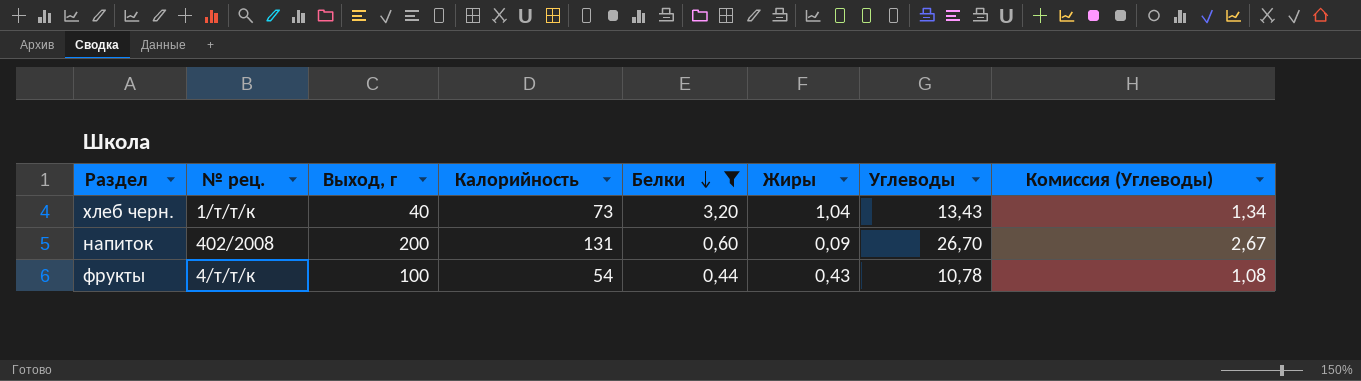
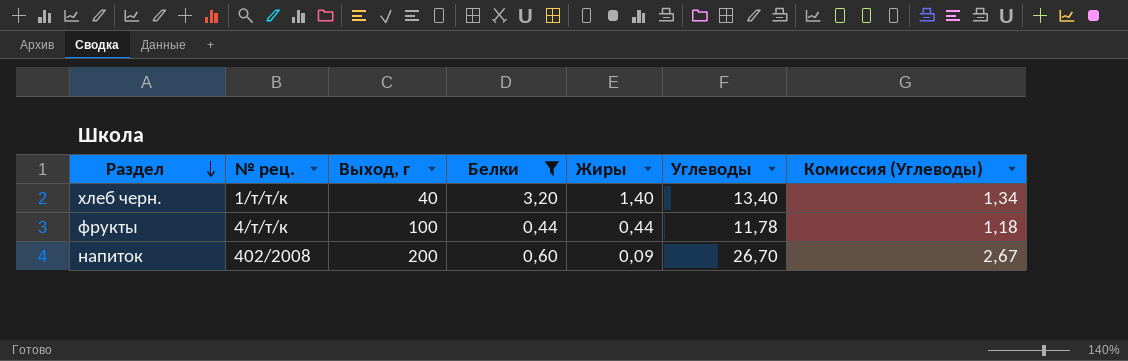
row order: Белки descending -> Раздел descending
column Калорийность | position: 4 -> none
хлеб черн. | Жиры: 1,04 -> 1,40
хлеб черн. | Углеводы: 13,43 -> 13,40
фрукты | Жиры: 0,43 -> 0,44
фрукты | Углеводы: 10,78 -> 11,78
фрукты | Комиссия (Углеводы): 1,08 -> 1,18

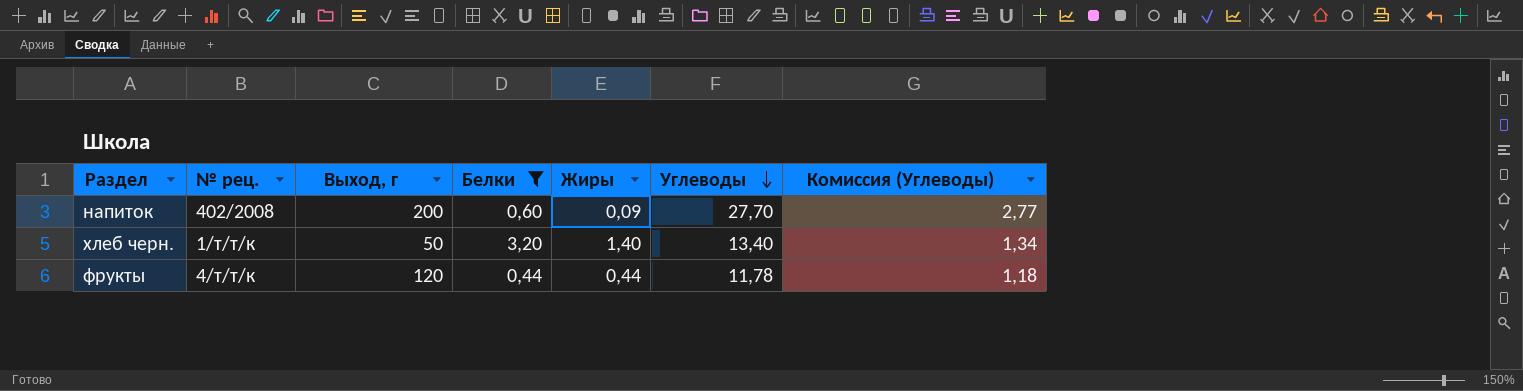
row order: Раздел descending -> Углеводы descending
напиток | Углеводы: 26,70 -> 27,70
напиток | Комиссия (Углеводы): 2,67 -> 2,77
хлеб черн. | Выход, г: 40 -> 50
фрукты | Выход, г: 100 -> 120

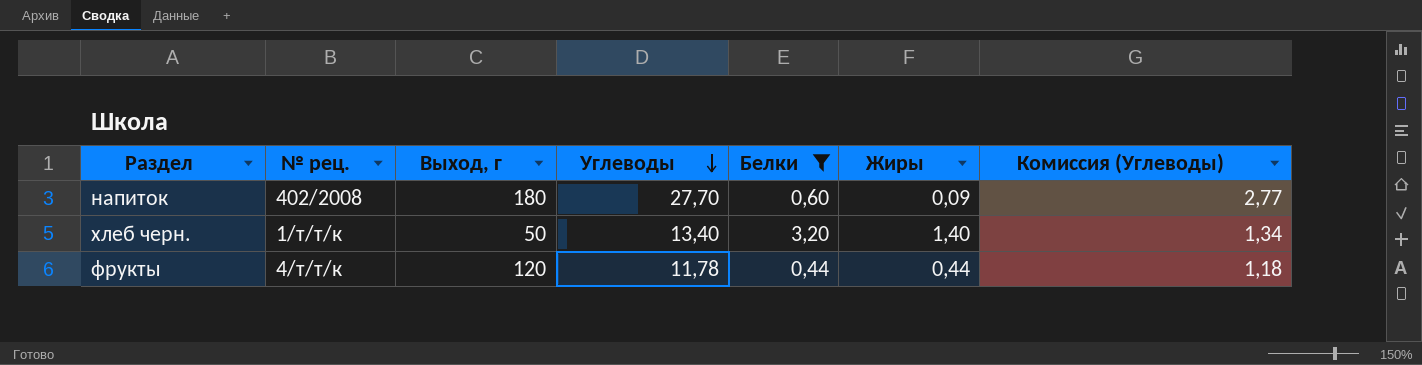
column Углеводы | position: 6 -> 4
напиток | Выход, г: 200 -> 180

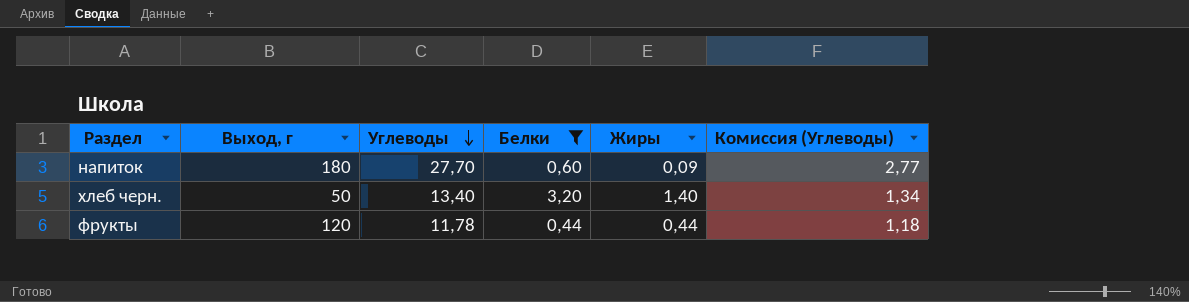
column № рец. | position: 2 -> none

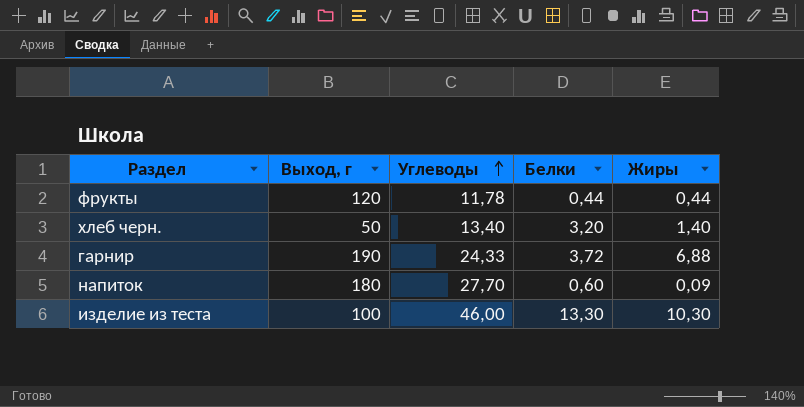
filter: Белки <= 3,20 -> none
row order: Углеводы descending -> Углеводы ascending
column Комиссия (Углеводы) | formula: [Углеводы] * 0,1 -> none

